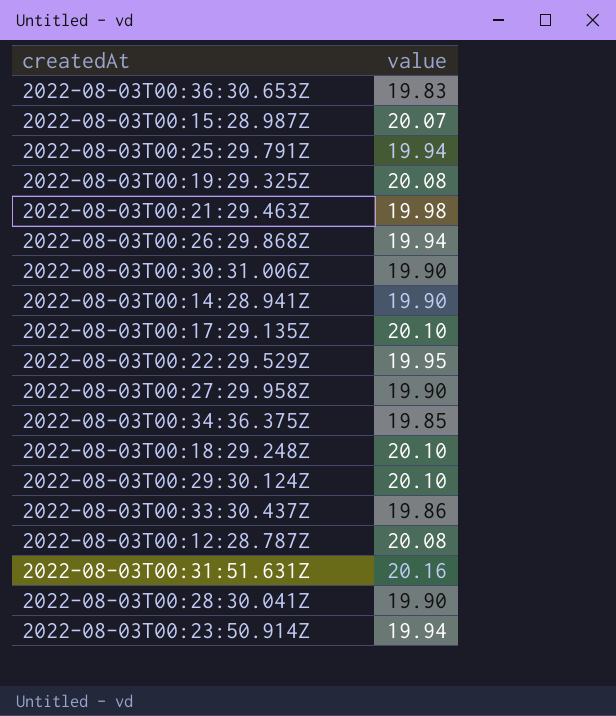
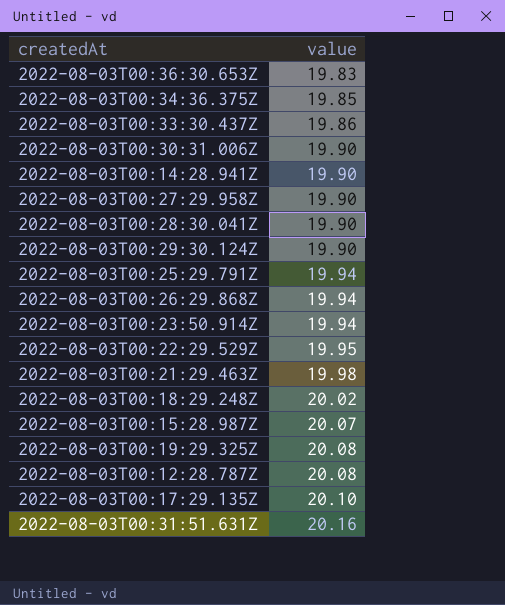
row order: none -> value ascending
2022-08-03T00:29:30.124Z | value: 20.10 -> 19.90
2022-08-03T00:18:29.248Z | value: 20.10 -> 20.02

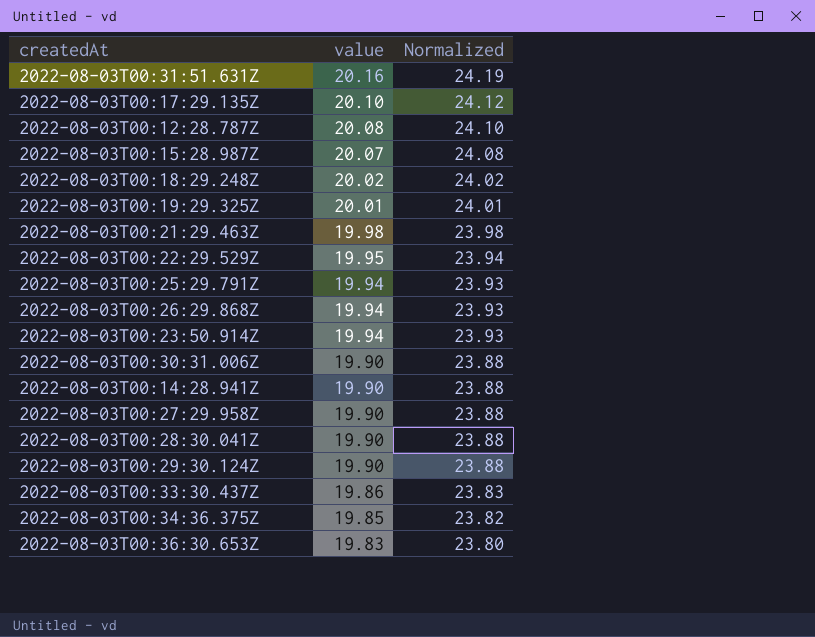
row order: value ascending -> value descending
column Normalized | formula: none -> [value] * 1.2
2022-08-03T00:19:29.325Z | value: 20.08 -> 20.01

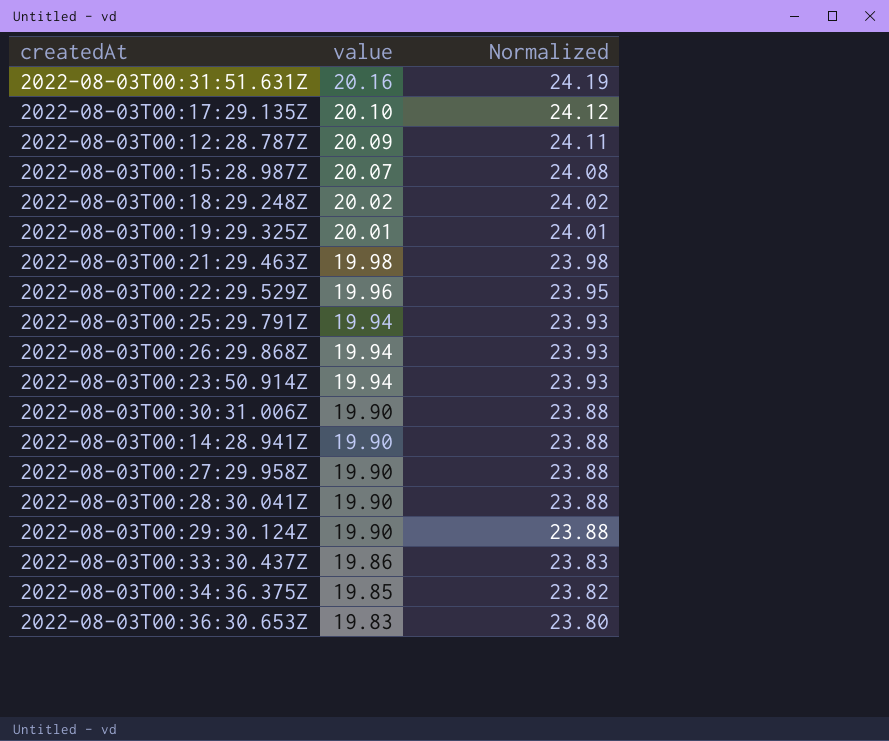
2022-08-03T00:12:28.787Z | value: 20.08 -> 20.09
2022-08-03T00:12:28.787Z | Normalized: 24.10 -> 24.11
2022-08-03T00:22:29.529Z | value: 19.95 -> 19.96
2022-08-03T00:22:29.529Z | Normalized: 23.94 -> 23.95

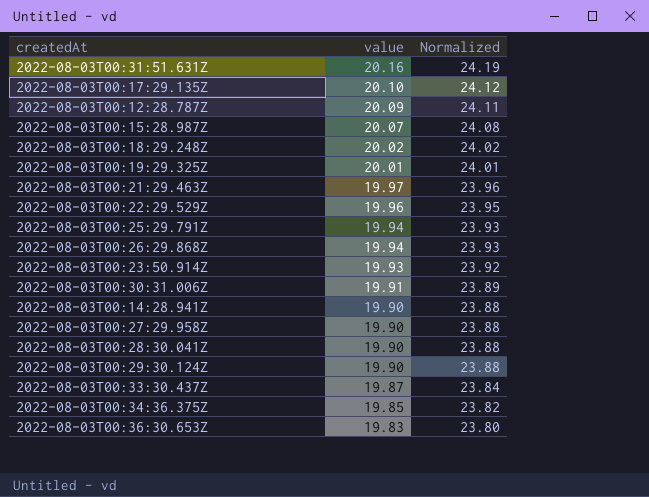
2022-08-03T00:21:29.463Z | value: 19.98 -> 19.97
2022-08-03T00:21:29.463Z | Normalized: 23.98 -> 23.96
2022-08-03T00:23:50.914Z | value: 19.94 -> 19.93
2022-08-03T00:23:50.914Z | Normalized: 23.93 -> 23.92
2022-08-03T00:30:31.006Z | value: 19.90 -> 19.91
2022-08-03T00:30:31.006Z | Normalized: 23.88 -> 23.89
2022-08-03T00:33:30.437Z | value: 19.86 -> 19.87
2022-08-03T00:33:30.437Z | Normalized: 23.83 -> 23.84

